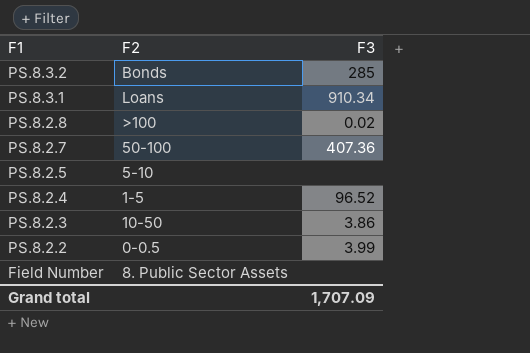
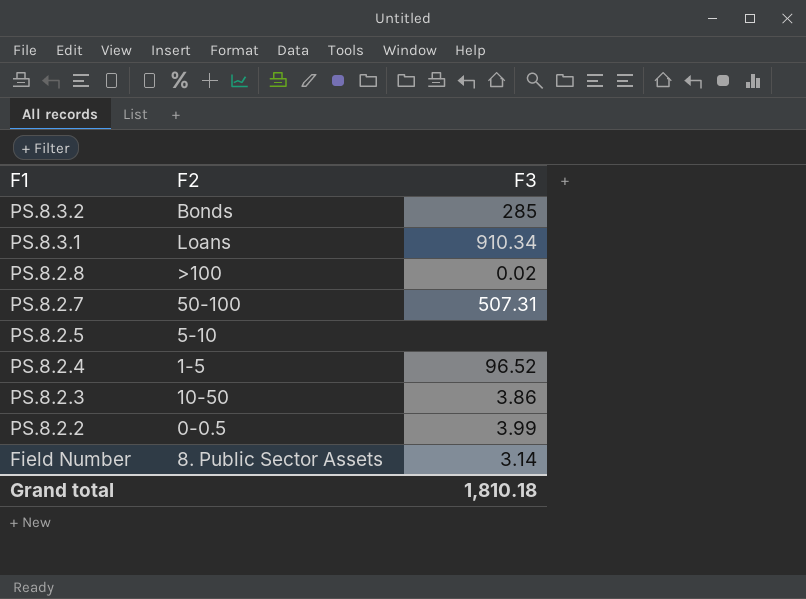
PS.8.2.7 | F3: 407.36 -> 507.31
Field Number | F3: none -> 3.14
Grand total | F3: 1,707.09 -> 1,810.18

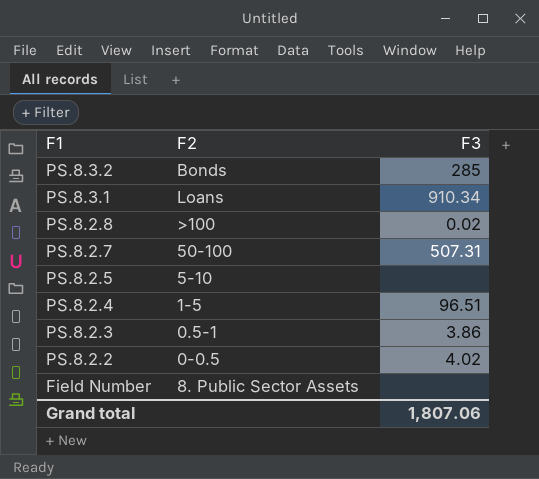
PS.8.2.4 | F3: 96.52 -> 96.51
PS.8.2.3 | F2: 10-50 -> 0.5-1
PS.8.2.2 | F3: 3.99 -> 4.02
Field Number | F3: 3.14 -> none
Grand total | F3: 1,810.18 -> 1,807.06

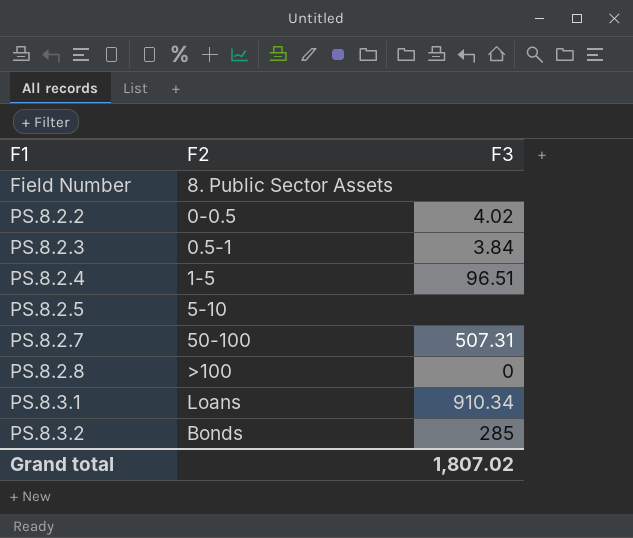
row order: F1 descending -> F1 ascending
PS.8.2.3 | F3: 3.86 -> 3.84
PS.8.2.8 | F3: 0.02 -> 0
Grand total | F3: 1,807.06 -> 1,807.02

